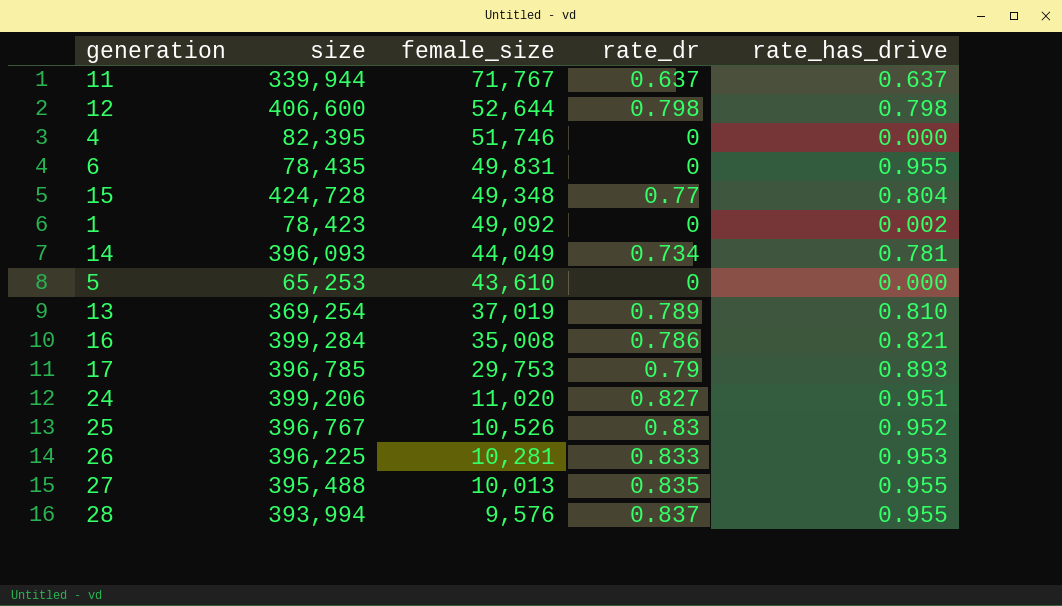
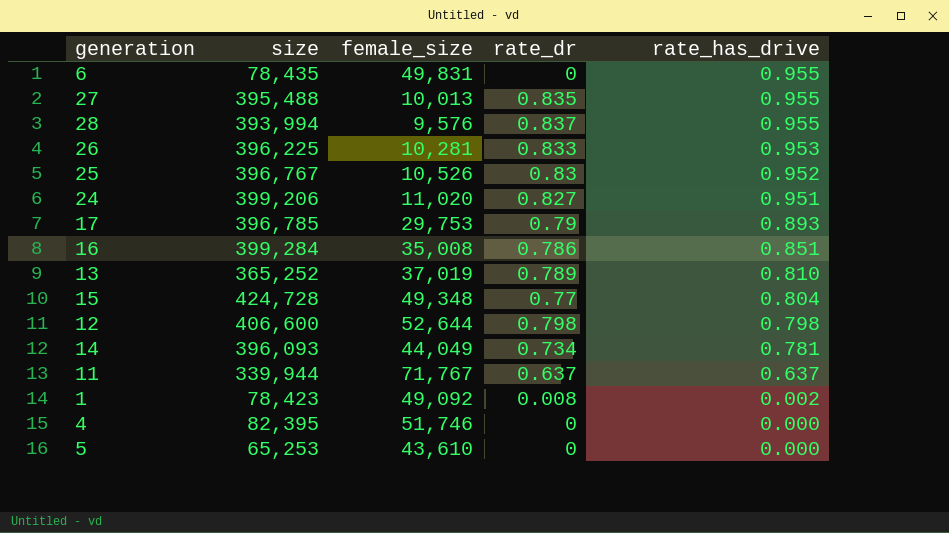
row order: female_size descending -> rate_has_drive descending
16 | rate_has_drive: 0.821 -> 0.851
13 | size: 369,254 -> 365,252
1 | rate_dr: 0 -> 0.008

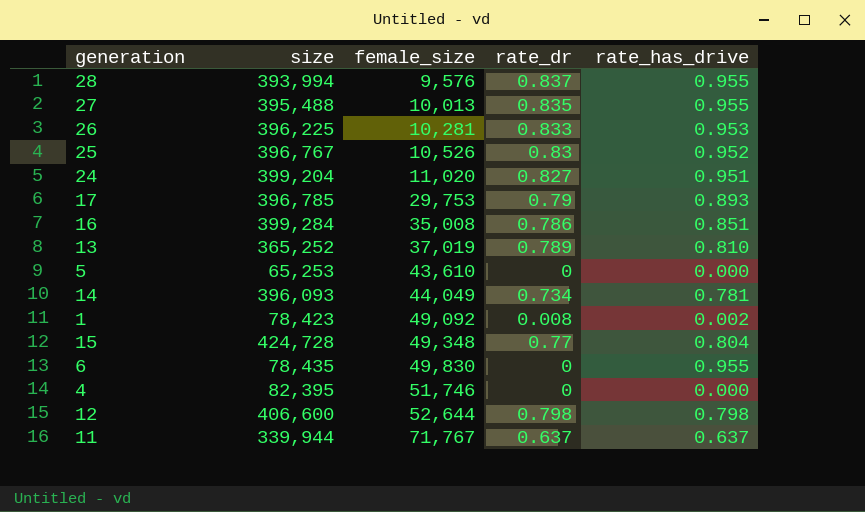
row order: rate_has_drive descending -> female_size ascending
24 | size: 399,206 -> 399,204
6 | female_size: 49,831 -> 49,830

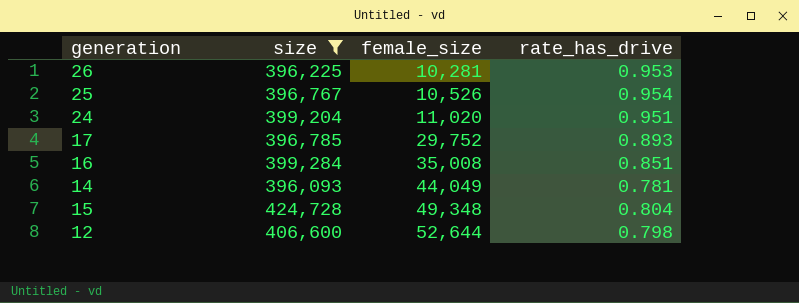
filter: none -> size >= 396,093
column rate_dr | position: 4 -> none
25 | rate_has_drive: 0.952 -> 0.954
17 | female_size: 29,753 -> 29,752

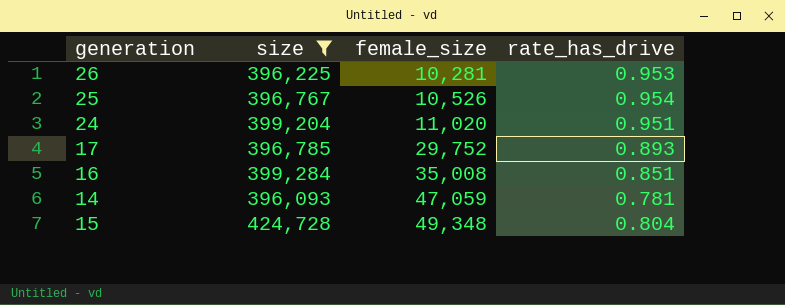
row 12: 406,600 | 52,644 | 0.798 -> none
14 | female_size: 44,049 -> 47,059

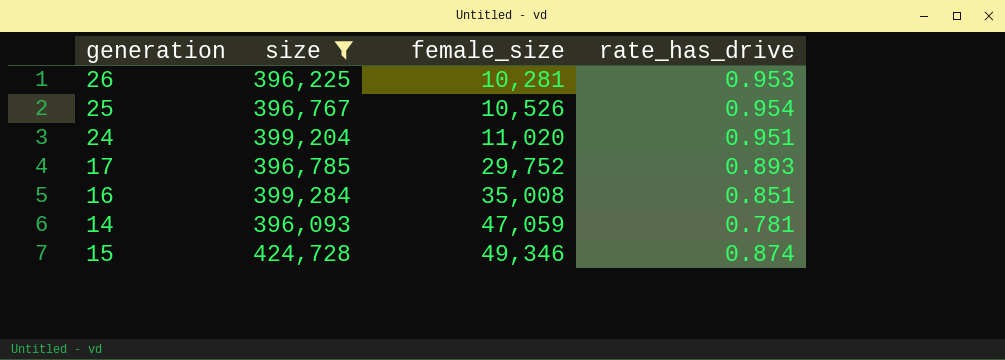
15 | female_size: 49,348 -> 49,346
15 | rate_has_drive: 0.804 -> 0.874

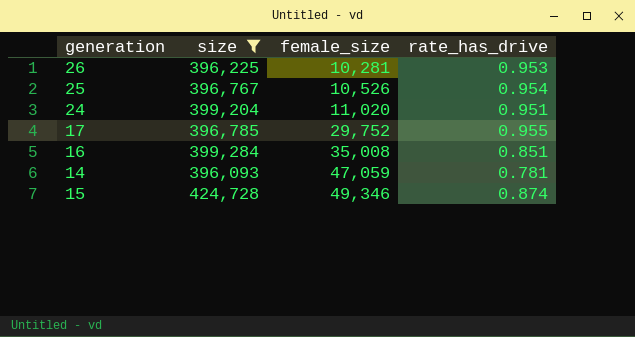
17 | rate_has_drive: 0.893 -> 0.955

